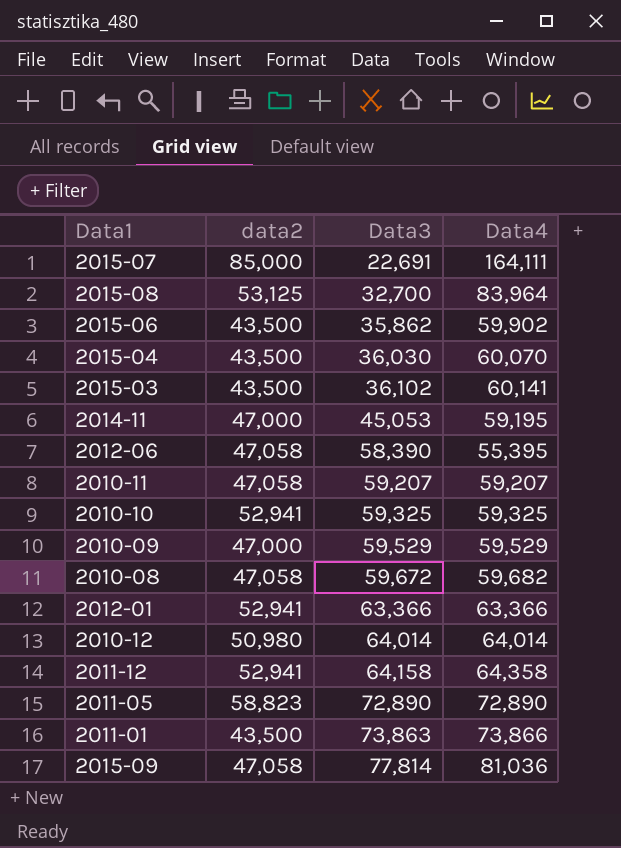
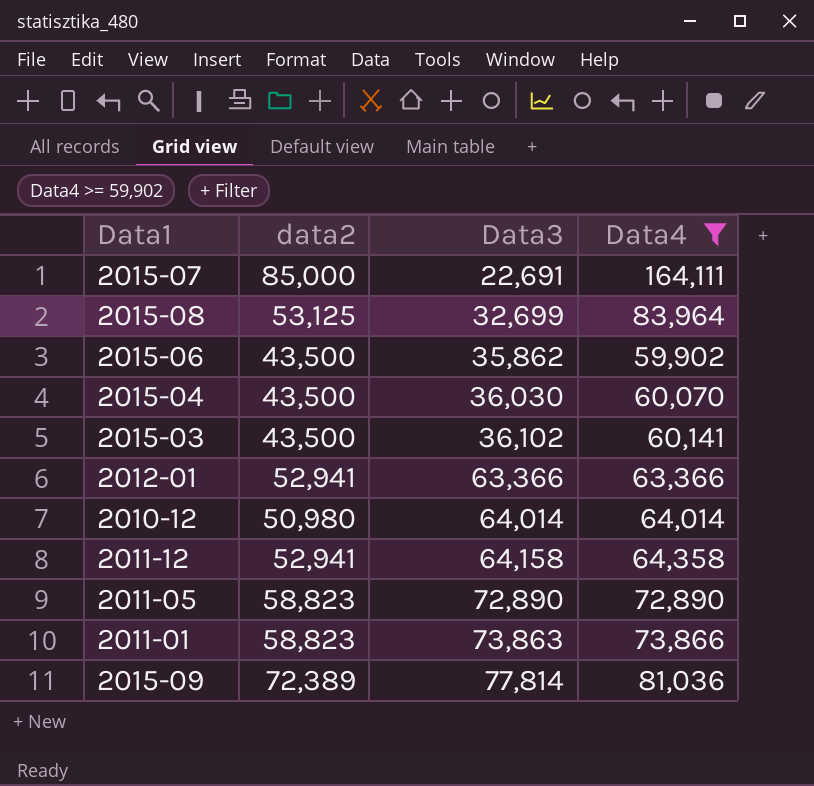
filter: none -> Data4 >= 59,902
2015-08 | Data3: 32,700 -> 32,699
2011-01 | data2: 43,500 -> 58,823
2015-09 | data2: 47,058 -> 72,389

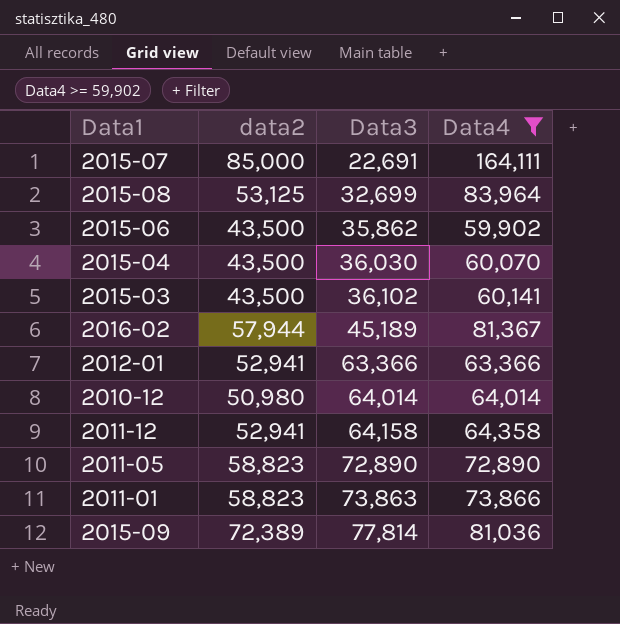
row 2016-02: none -> 57,944 | 45,189 | 81,367

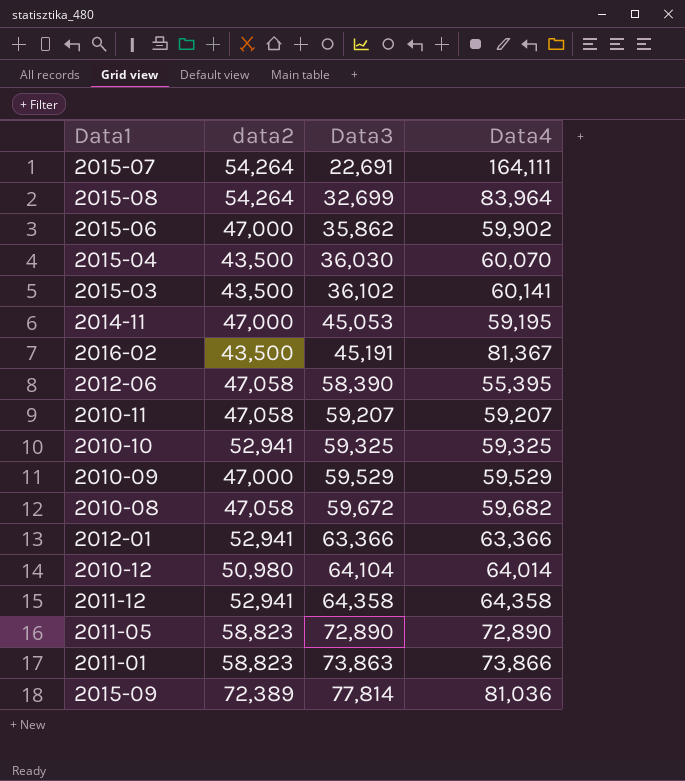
filter: Data4 >= 59,902 -> none
2015-07 | data2: 85,000 -> 54,264
2015-08 | data2: 53,125 -> 54,264
2015-06 | data2: 43,500 -> 47,000
2016-02 | data2: 57,944 -> 43,500
2016-02 | Data3: 45,189 -> 45,191
2010-12 | Data3: 64,014 -> 64,104
2011-12 | Data3: 64,158 -> 64,358

